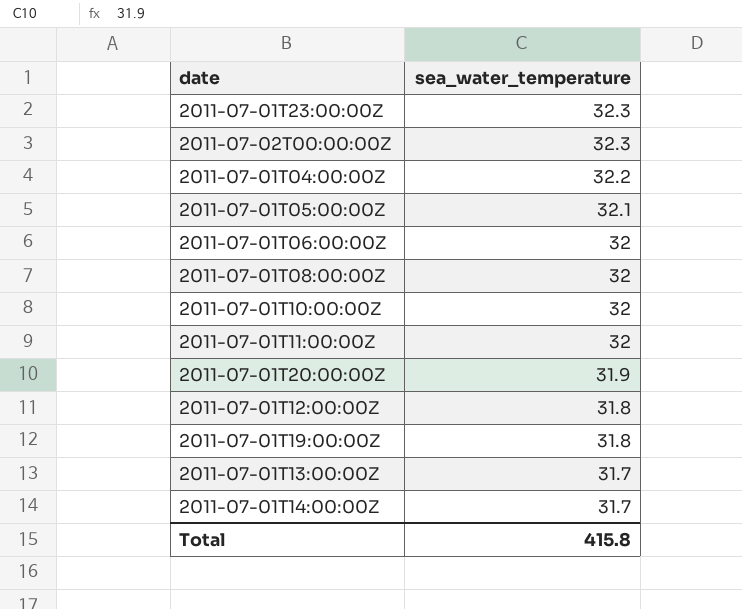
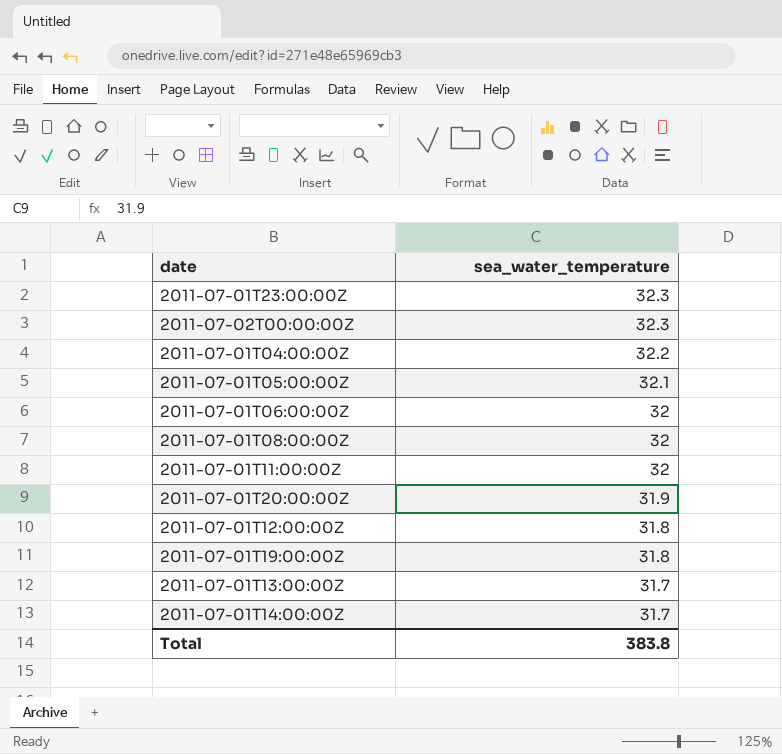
row 2011-07-01T10:00:00Z: 32 -> none
Total | sea_water_temperature: 415.8 -> 383.8

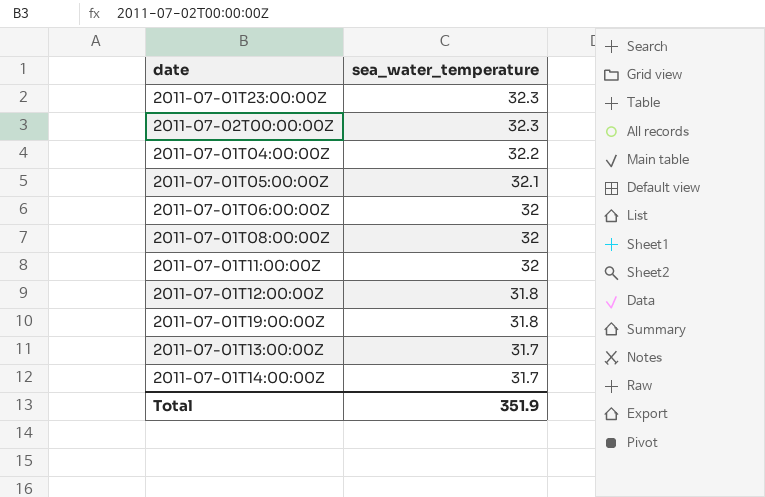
row 2011-07-01T20:00:00Z: 31.9 -> none
Total | sea_water_temperature: 383.8 -> 351.9

